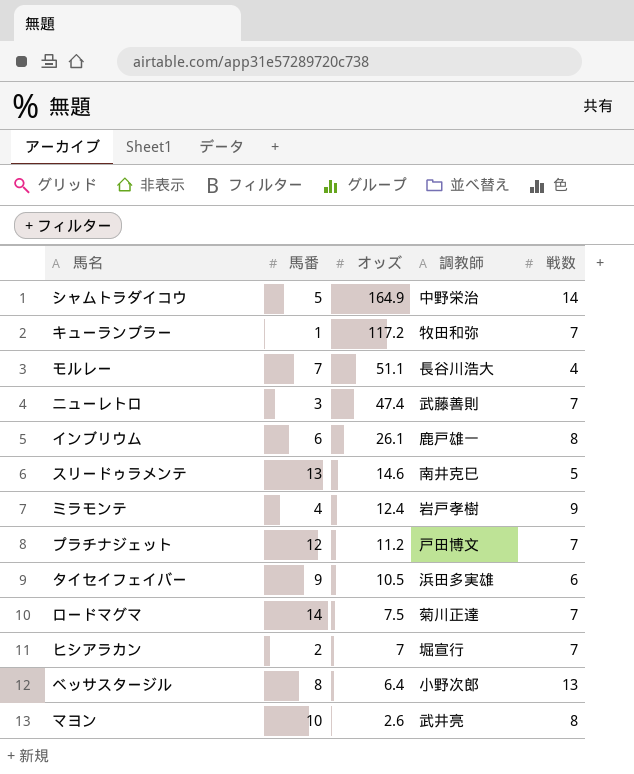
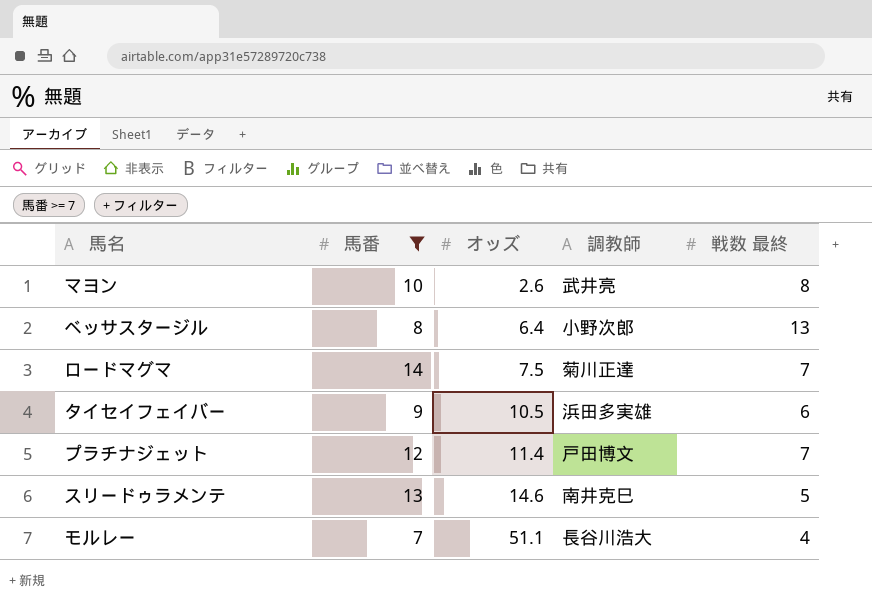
filter: none -> 馬番 >= 7
row order: オッズ descending -> オッズ ascending
column name: 戦数 -> 戦数 最終
プラチナジェット | オッズ: 11.2 -> 11.4

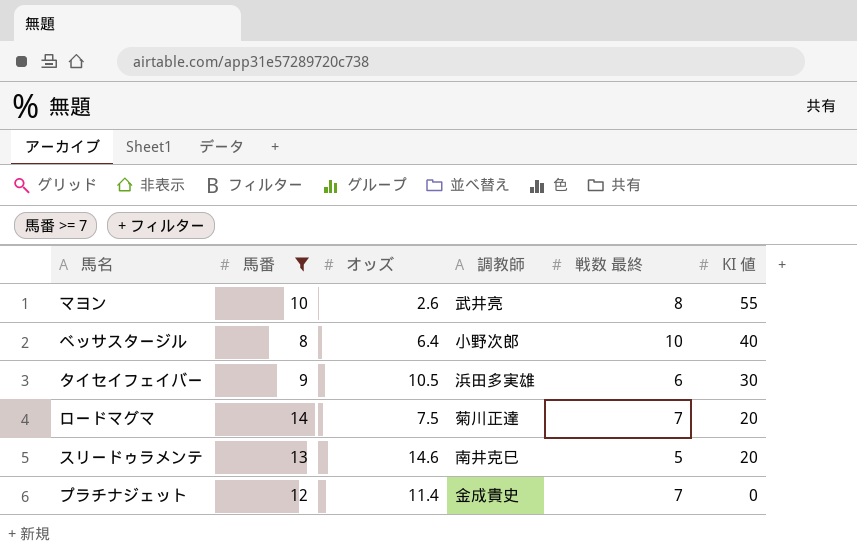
row order: オッズ ascending -> KI 値 descending
column KI 値 | position: none -> 6
row モルレー: 7 | 51.1 | 長谷川浩大 | 4 -> none
ベッサスタージル | 戦数 最終: 13 -> 10
プラチナジェット | 調教師: 戸田博文 -> 金成貴史

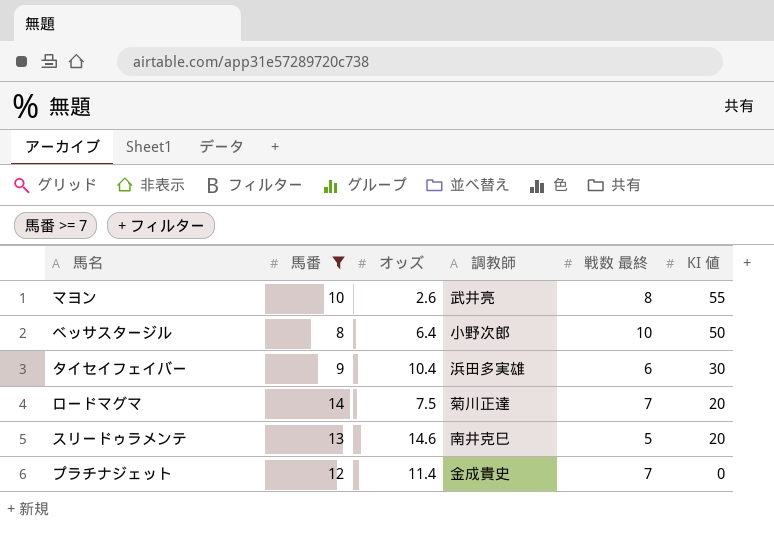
ベッサスタージル | KI 値: 40 -> 50
タイセイフェイバー | オッズ: 10.5 -> 10.4

